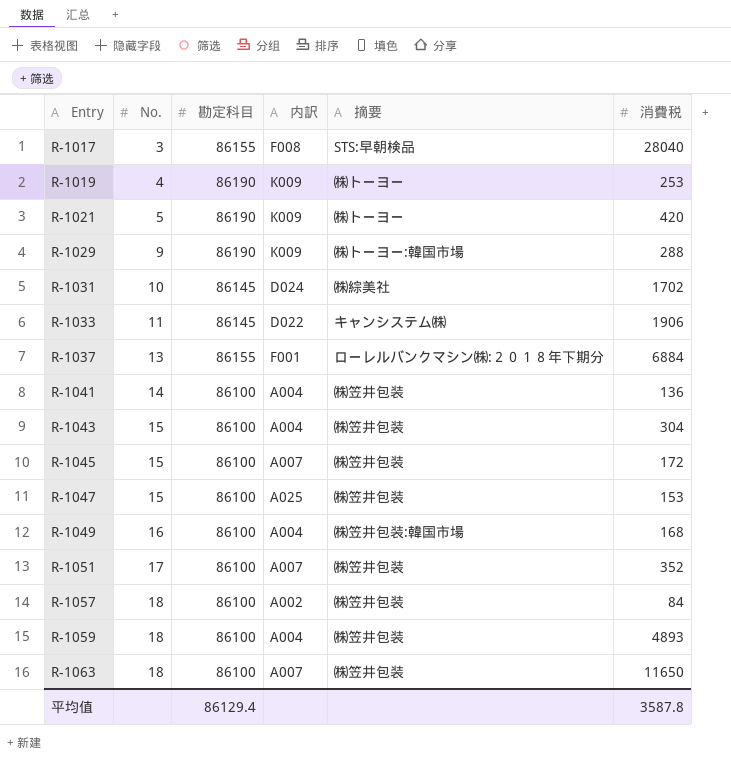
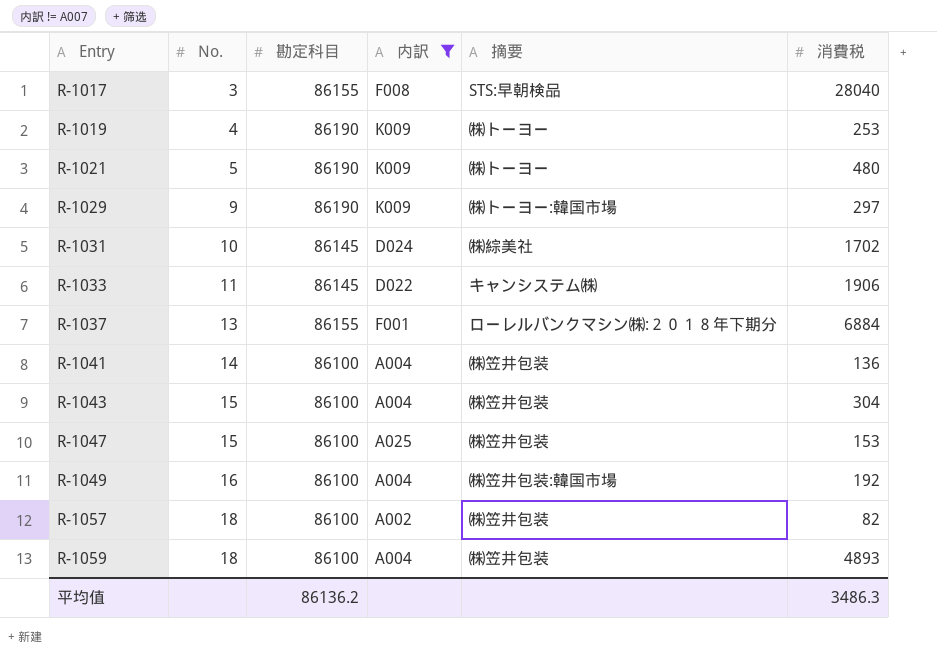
filter: none -> 内訳 != A007
R-1021 | 消費税: 420 -> 480
R-1029 | 消費税: 288 -> 297
R-1049 | 消費税: 168 -> 192
R-1057 | 消費税: 84 -> 82
平均值 | 勘定科目: 86129.4 -> 86136.2
平均值 | 消費税: 3587.8 -> 3486.3

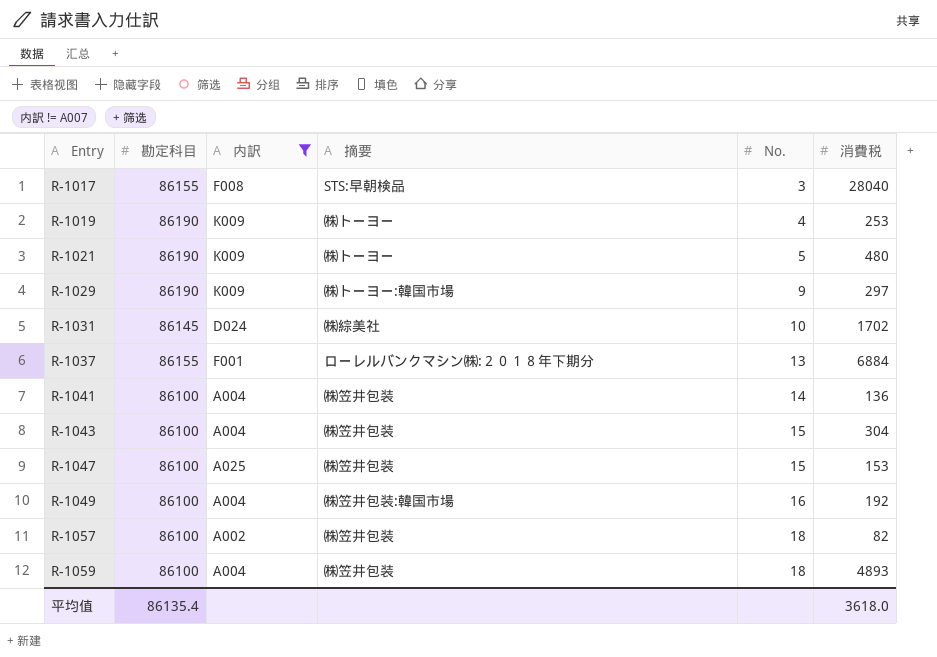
column No. | position: 2 -> 5
row R-1033: 11 | 86145 | D022 | キャンシステム㈱ | 1906 -> none
平均值 | 勘定科目: 86136.2 -> 86135.4
平均值 | 消費税: 3486.3 -> 3618.0

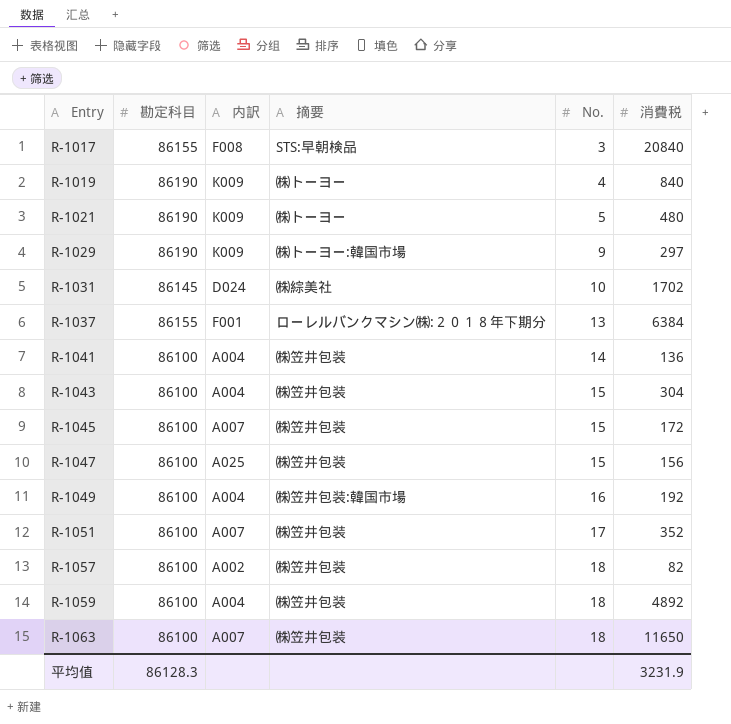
filter: 内訳 != A007 -> none
R-1017 | 消費税: 28040 -> 20840
R-1019 | 消費税: 253 -> 840
R-1037 | 消費税: 6884 -> 6384
R-1047 | 消費税: 153 -> 156
R-1059 | 消費税: 4893 -> 4892
平均值 | 勘定科目: 86135.4 -> 86128.3
平均值 | 消費税: 3618.0 -> 3231.9

